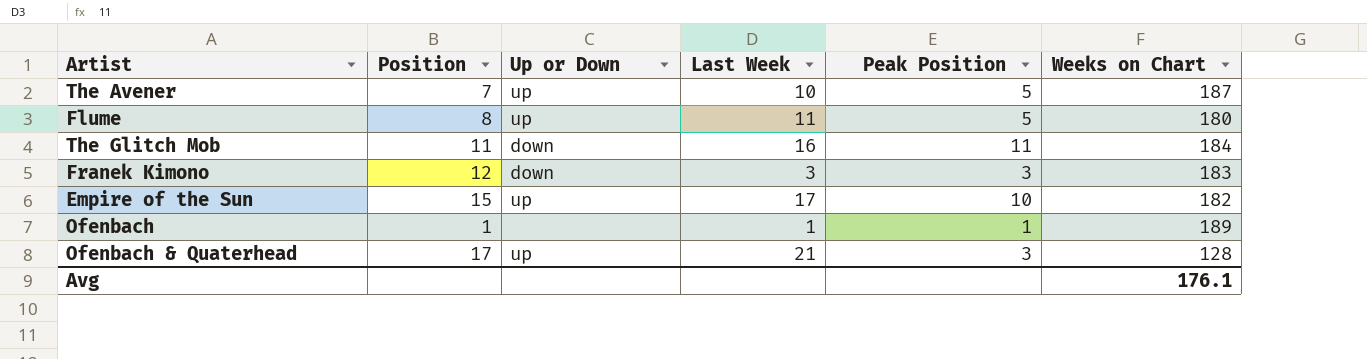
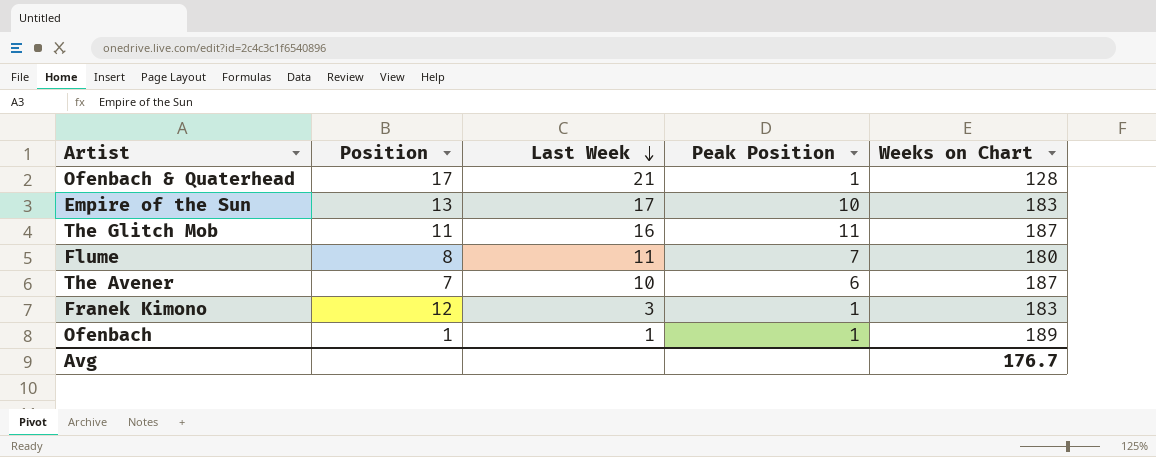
row order: none -> Last Week descending
column Up or Down | position: 3 -> none
Ofenbach & Quaterhead | Peak Position: 3 -> 1
Empire of the Sun | Position: 15 -> 13
Empire of the Sun | Weeks on Chart: 182 -> 183
The Glitch Mob | Weeks on Chart: 184 -> 187
Flume | Peak Position: 5 -> 7
The Avener | Peak Position: 5 -> 6
Franek Kimono | Peak Position: 3 -> 1
Avg | Weeks on Chart: 176.1 -> 176.7

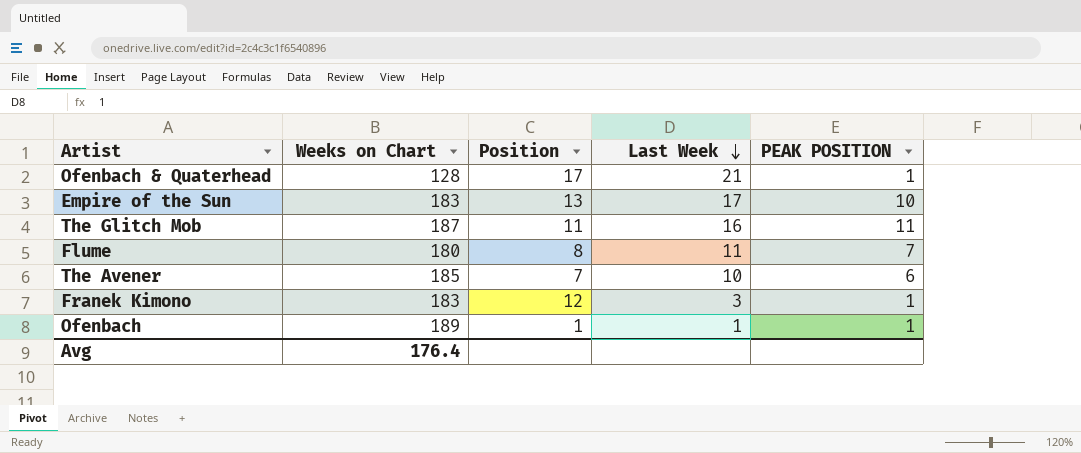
column Weeks on Chart | position: 5 -> 2
column name: Peak Position -> PEAK POSITION
The Avener | Weeks on Chart: 187 -> 185
Avg | Weeks on Chart: 176.7 -> 176.4

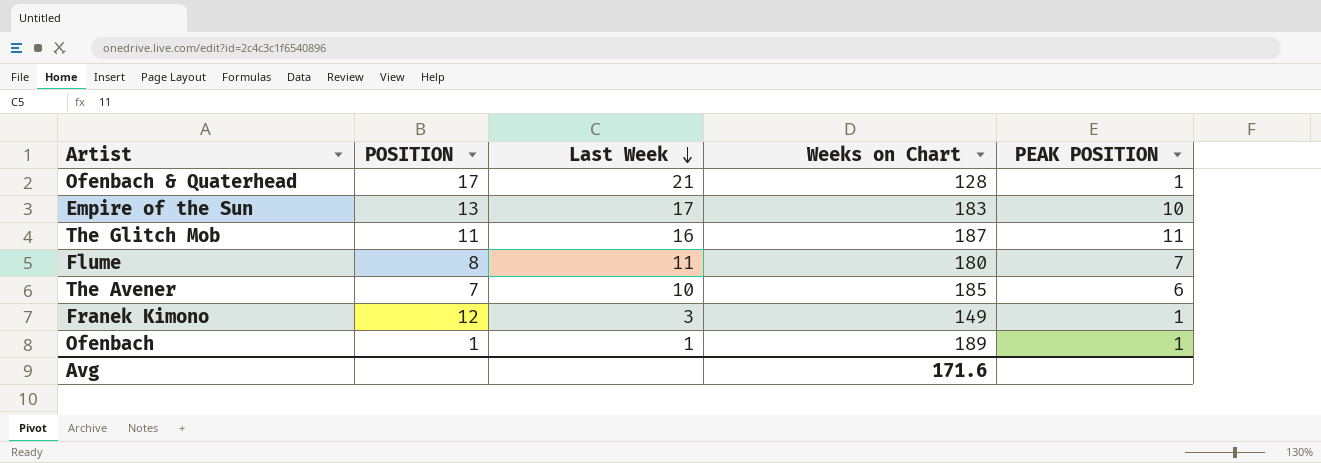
column name: Position -> POSITION
column Weeks on Chart | position: 2 -> 4
Franek Kimono | Weeks on Chart: 183 -> 149
Avg | Weeks on Chart: 176.4 -> 171.6

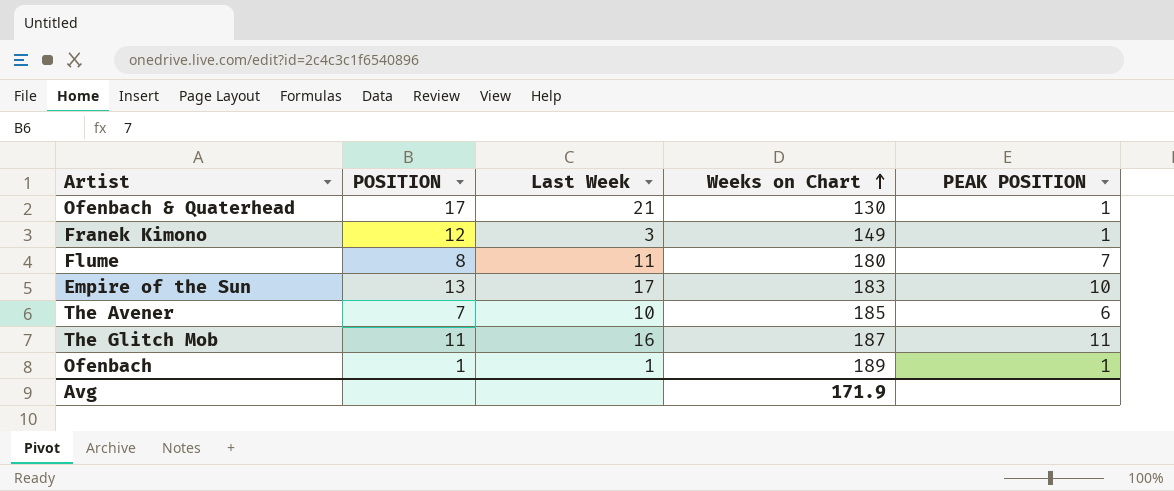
row order: Last Week descending -> Weeks on Chart ascending
Ofenbach & Quaterhead | Weeks on Chart: 128 -> 130
Avg | Weeks on Chart: 171.6 -> 171.9

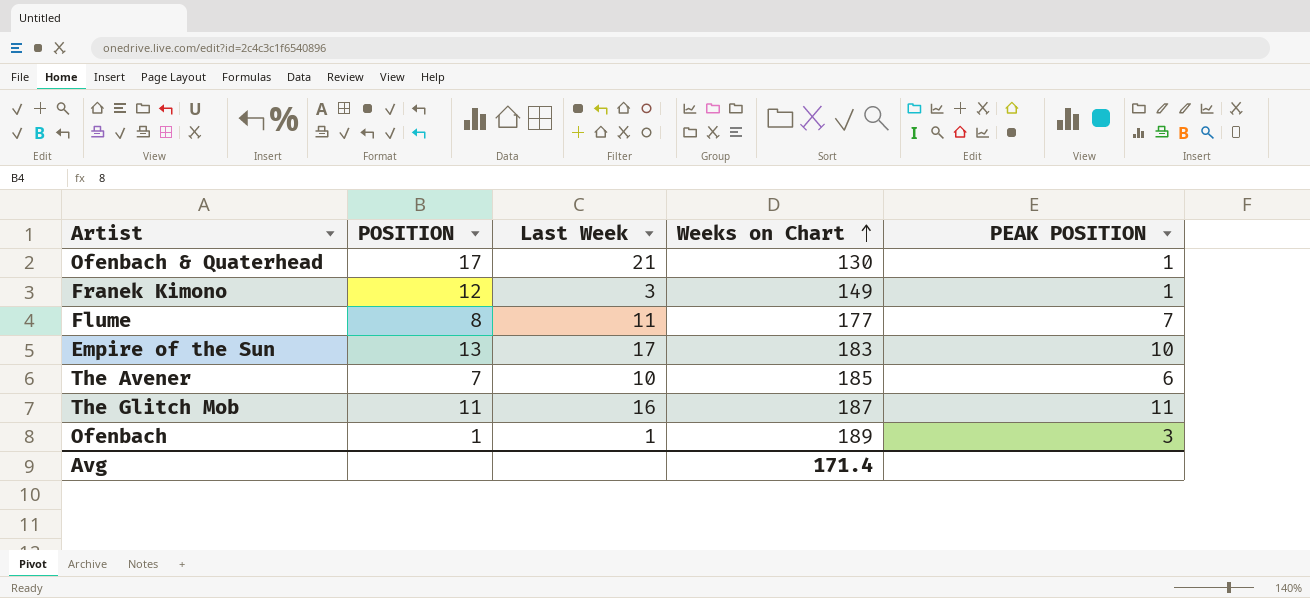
Flume | Weeks on Chart: 180 -> 177
Ofenbach | PEAK POSITION: 1 -> 3
Avg | Weeks on Chart: 171.9 -> 171.4

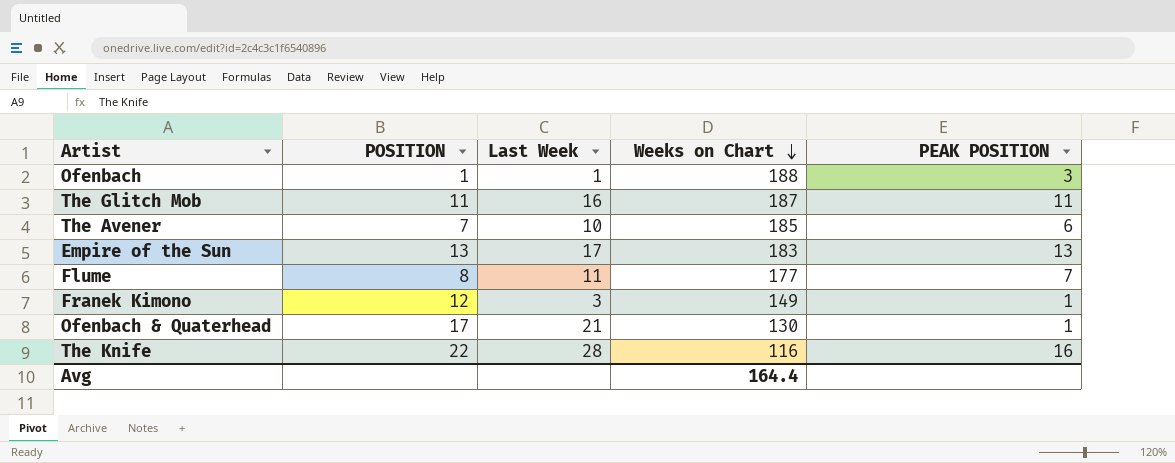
row order: Weeks on Chart ascending -> Weeks on Chart descending
Ofenbach | Weeks on Chart: 189 -> 188
Empire of the Sun | PEAK POSITION: 10 -> 13
row The Knife: none -> 22 | 28 | 116 | 16
Avg | Weeks on Chart: 171.4 -> 164.4

